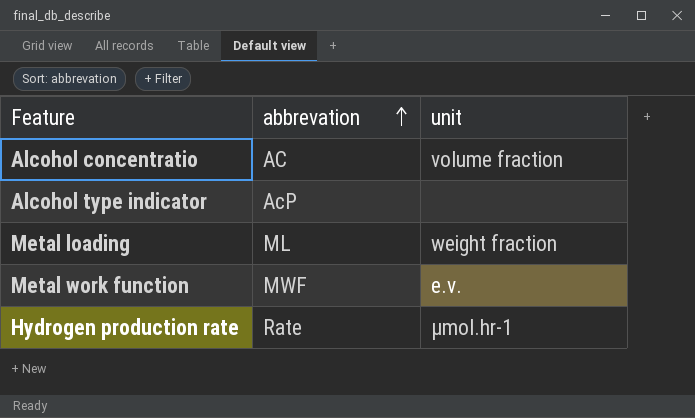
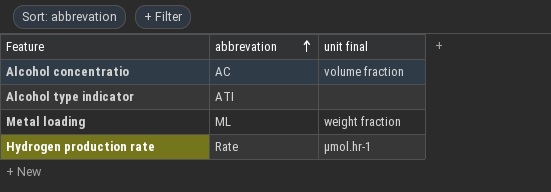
column name: unit -> unit final
row Metal work function: MWF | e.v. -> none
Alcohol type indicator | abbrevation: AcP -> ATI

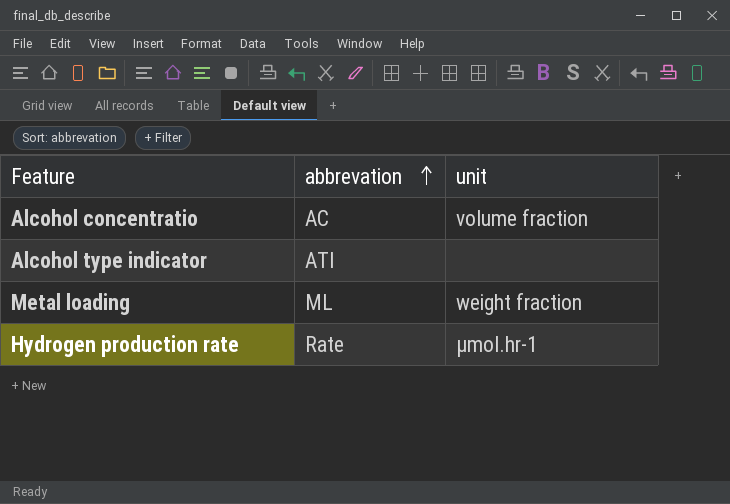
column name: unit final -> unit

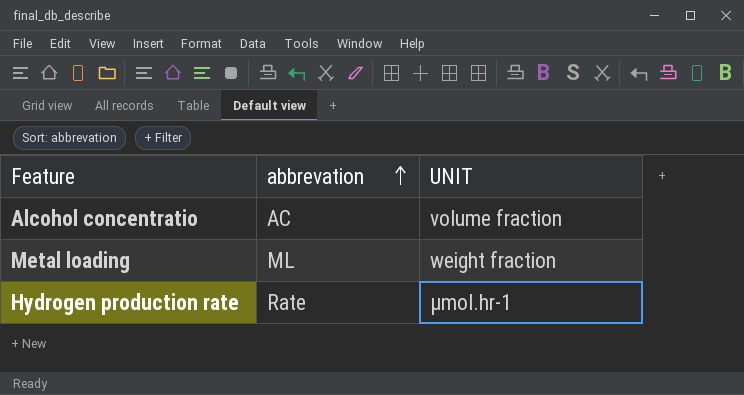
column name: unit -> UNIT
row Alcohol type indicator: ATI | none -> none

